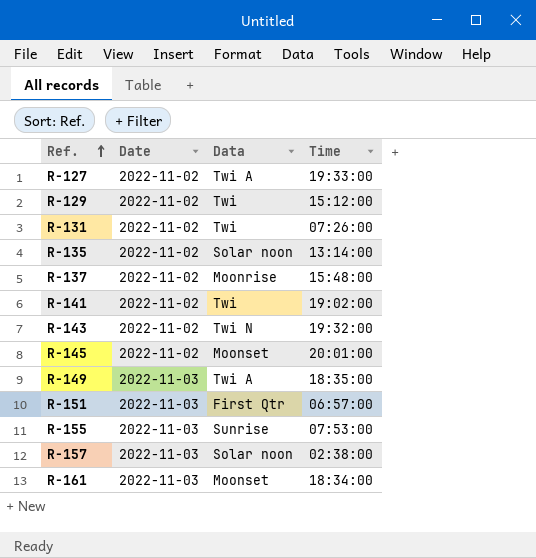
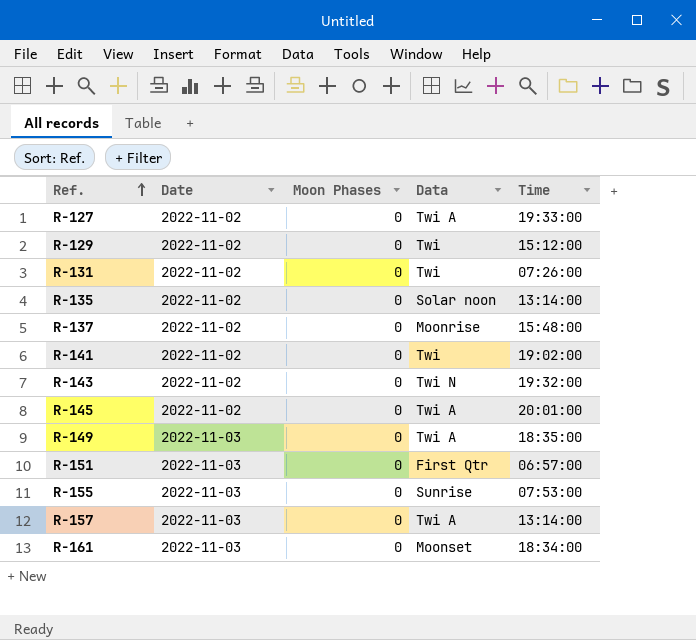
column Moon Phases | position: none -> 3
R-145 | Data: Moonset -> Twi A
R-157 | Data: Solar noon -> Twi A
R-157 | Time: 02:38:00 -> 13:14:00

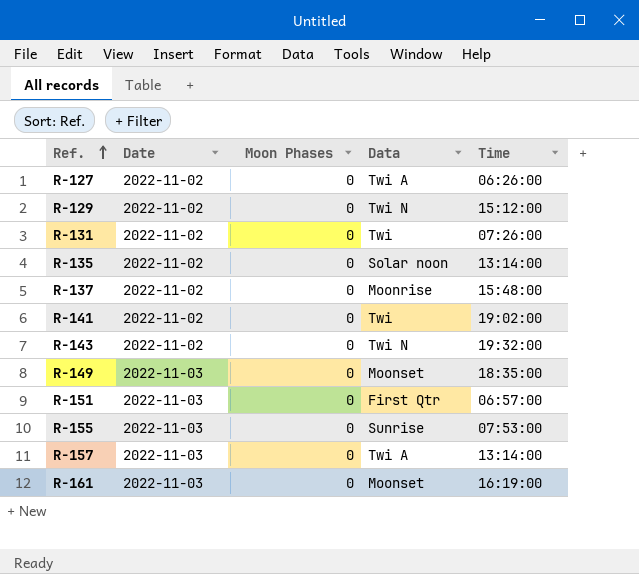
row R-145: 2022-11-02 | 0 | Twi A | 20:01:00 -> none
R-127 | Time: 19:33:00 -> 06:26:00
R-129 | Data: Twi -> Twi N
R-149 | Data: Twi A -> Moonset
R-161 | Time: 18:34:00 -> 16:19:00

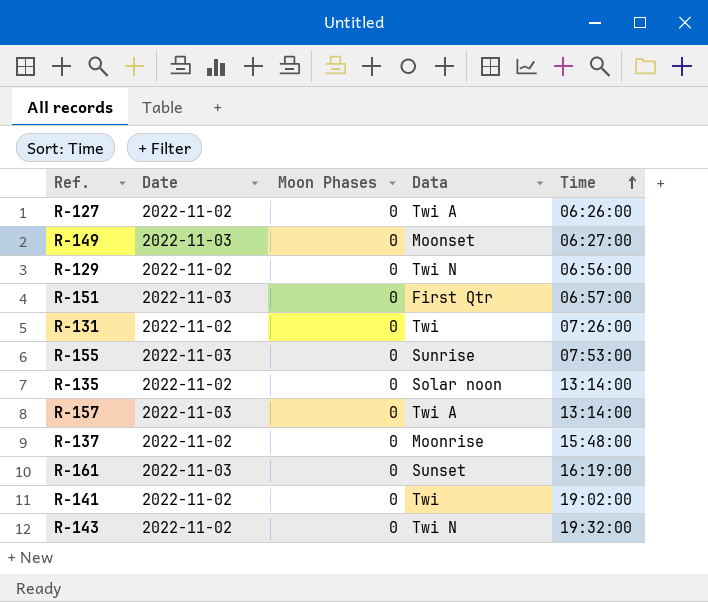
row order: Ref. ascending -> Time ascending
R-149 | Time: 18:35:00 -> 06:27:00
R-129 | Time: 15:12:00 -> 06:56:00
R-161 | Data: Moonset -> Sunset

